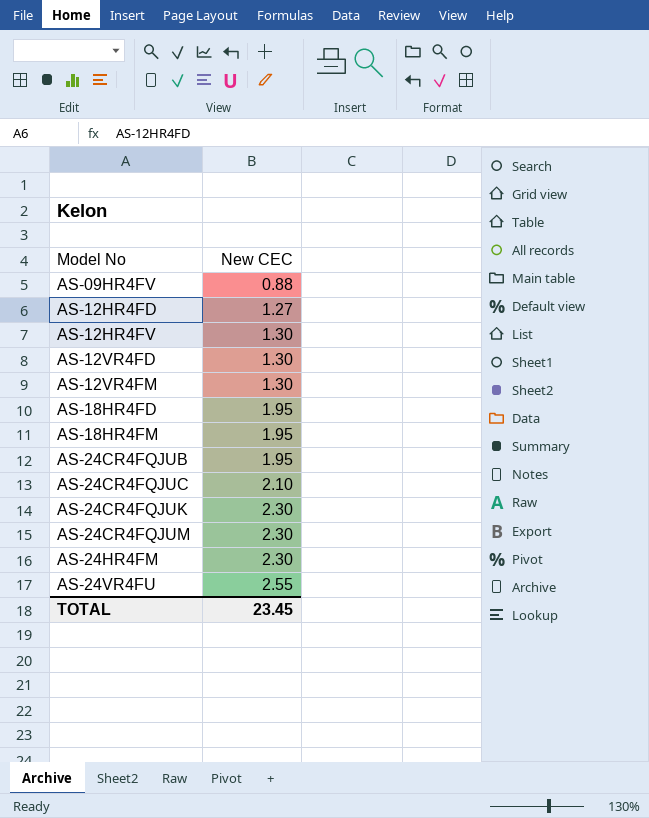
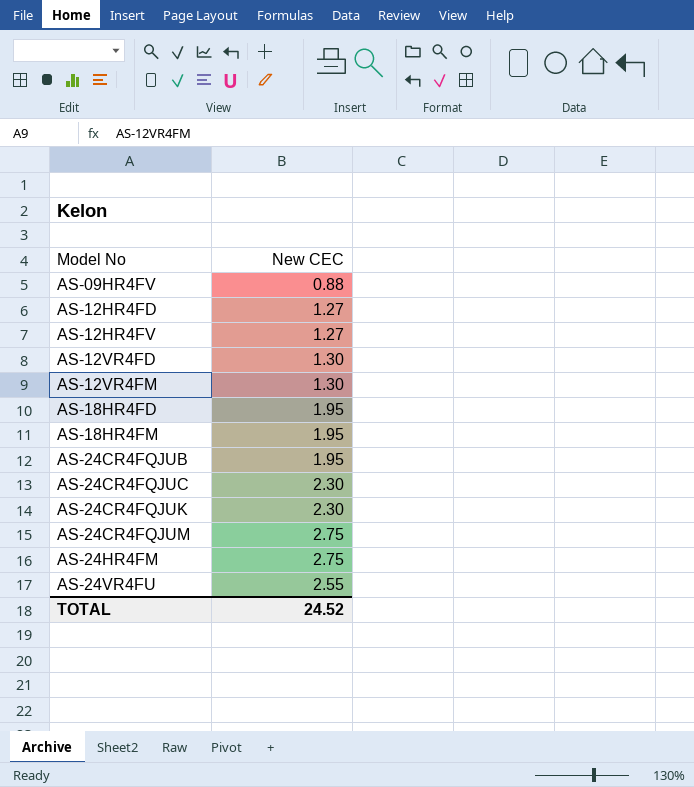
AS-12HR4FV | New CEC: 1.30 -> 1.27
AS-24CR4FQJUC | New CEC: 2.10 -> 2.30
AS-24CR4FQJUM | New CEC: 2.30 -> 2.75
AS-24HR4FM | New CEC: 2.30 -> 2.75
TOTAL | New CEC: 23.45 -> 24.52

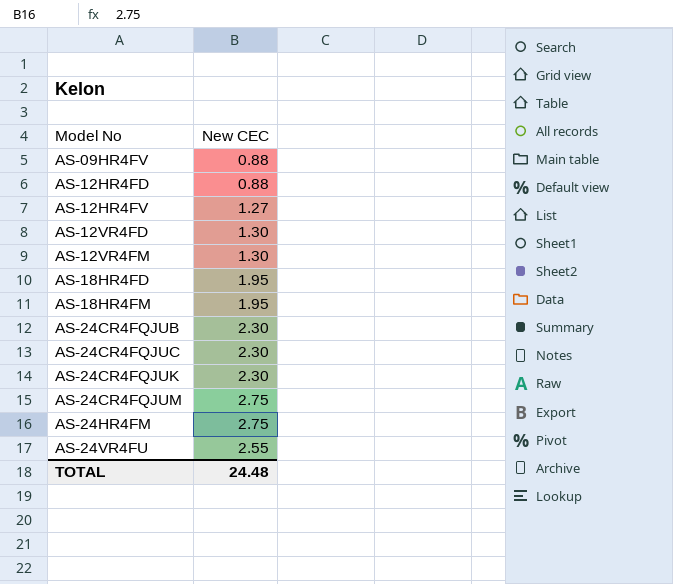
AS-12HR4FD | New CEC: 1.27 -> 0.88
AS-24CR4FQJUB | New CEC: 1.95 -> 2.30
TOTAL | New CEC: 24.52 -> 24.48

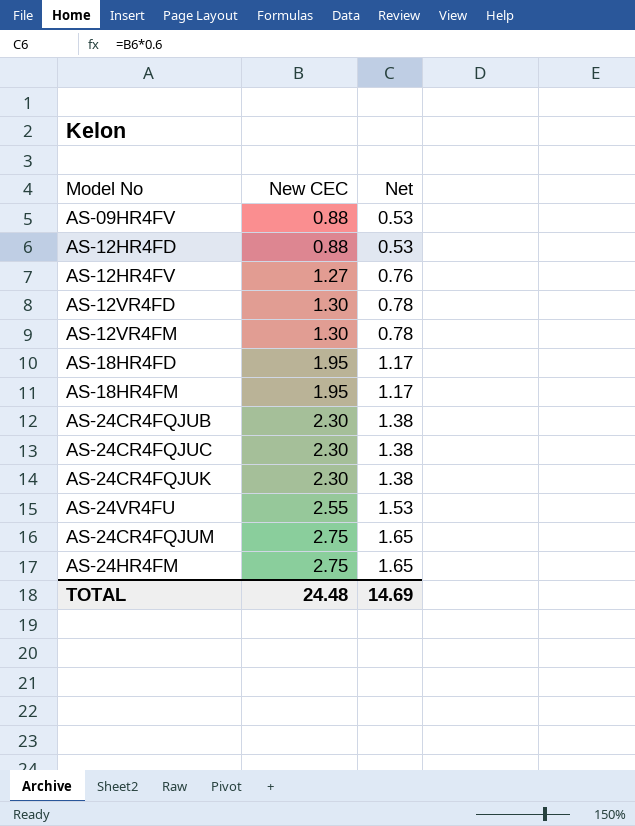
row order: Model No ascending -> New CEC ascending
column Net | formula: none -> [New CEC] * 0.6

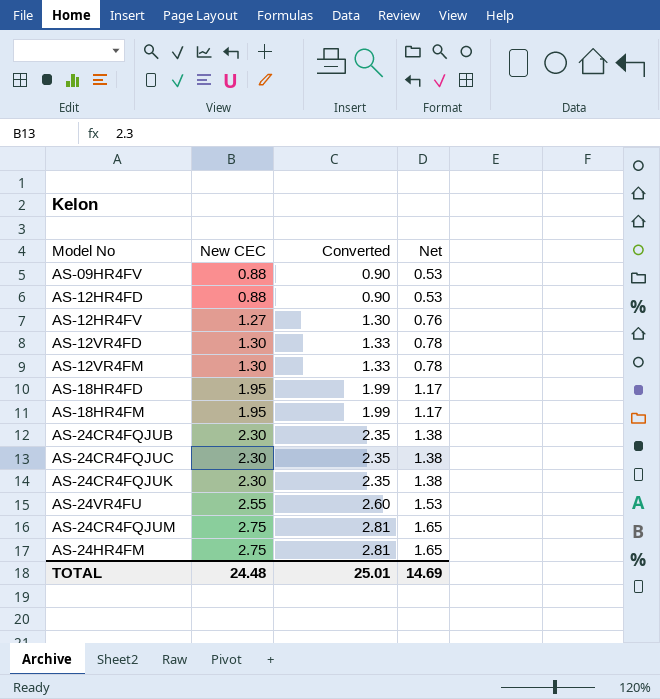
column Converted | formula: none -> [New CEC] * 1.02

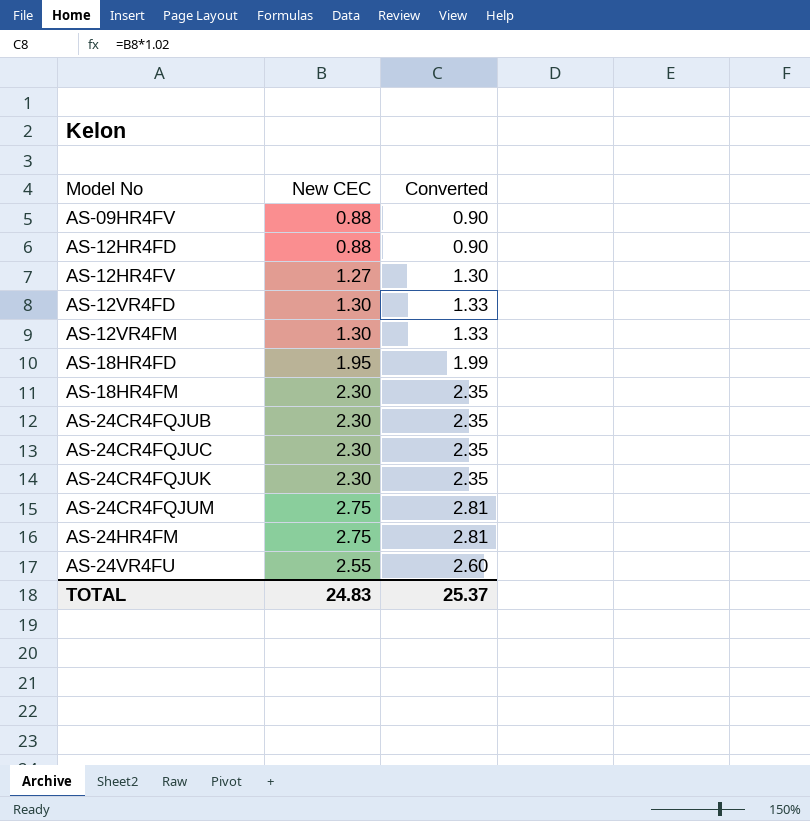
row order: New CEC ascending -> Model No ascending
column Net | formula: [New CEC] * 0.6 -> none
AS-18HR4FM | New CEC: 1.95 -> 2.30
AS-18HR4FM | Converted: 1.99 -> 2.35
TOTAL | New CEC: 24.48 -> 24.83
TOTAL | Converted: 25.01 -> 25.37

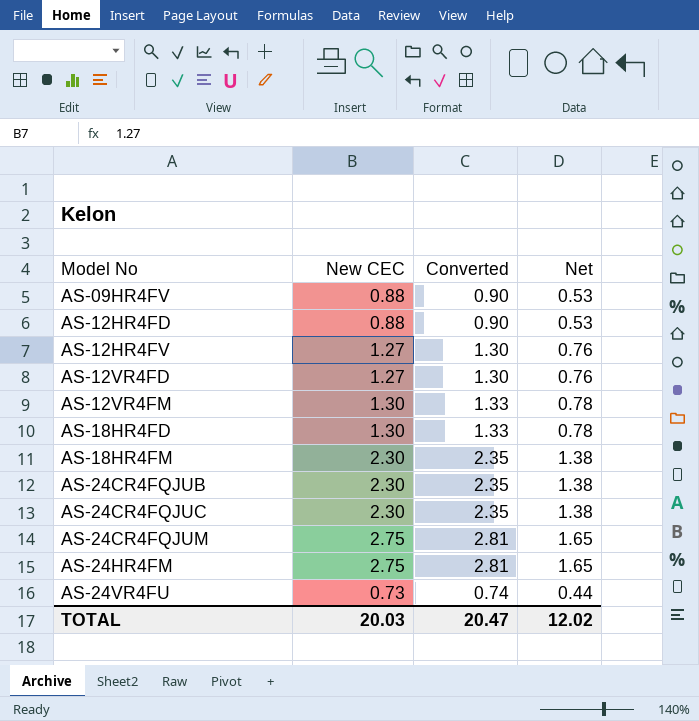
column Net | formula: none -> [New CEC] * 0.6
row AS-24CR4FQJUK: 2.30 | 2.35 -> none
AS-12VR4FD | New CEC: 1.30 -> 1.27
AS-12VR4FD | Converted: 1.33 -> 1.30
AS-18HR4FD | New CEC: 1.95 -> 1.30
AS-18HR4FD | Converted: 1.99 -> 1.33
AS-24VR4FU | New CEC: 2.55 -> 0.73
AS-24VR4FU | Converted: 2.60 -> 0.74
TOTAL | New CEC: 24.83 -> 20.03
TOTAL | Converted: 25.37 -> 20.47

